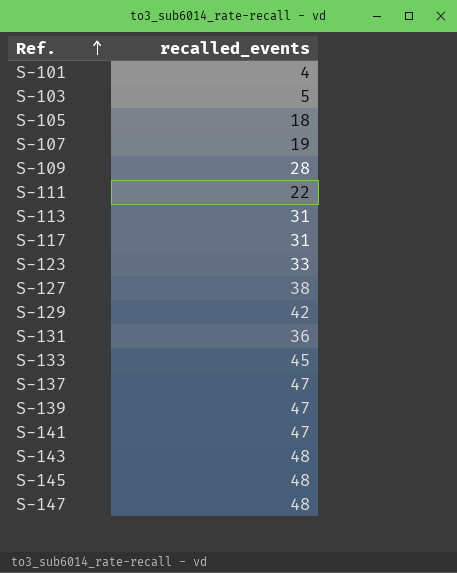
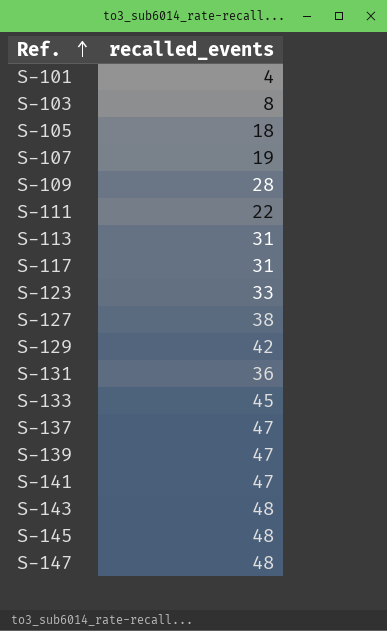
S-103 | recalled_events: 5 -> 8

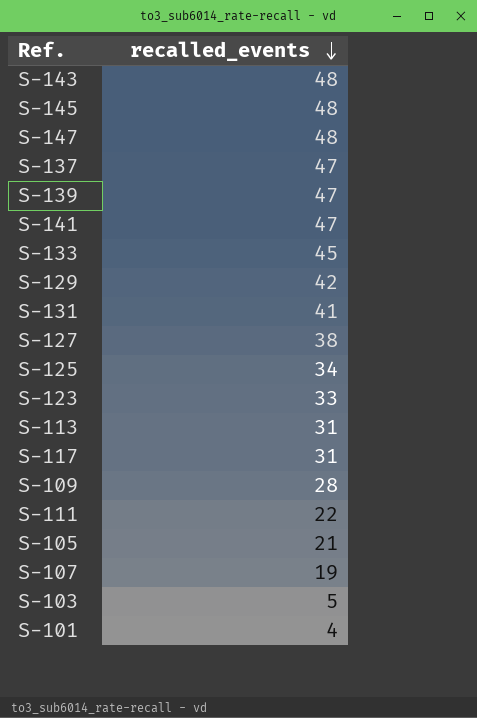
row order: Ref. ascending -> recalled_events descending
S-131 | recalled_events: 36 -> 41
row S-125: none -> 34
S-105 | recalled_events: 18 -> 21
S-103 | recalled_events: 8 -> 5

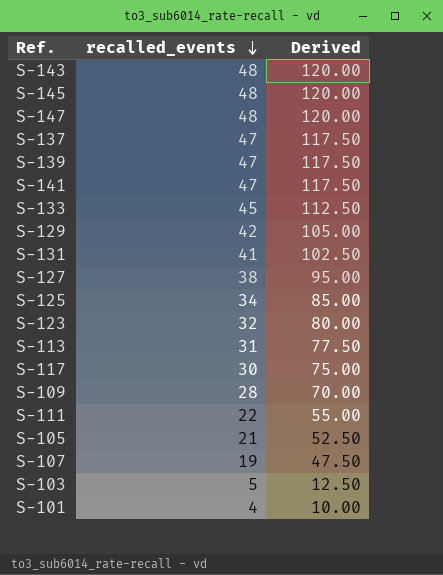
column Derived | formula: none -> [recalled_events] * 2.5
S-123 | recalled_events: 33 -> 32
S-117 | recalled_events: 31 -> 30

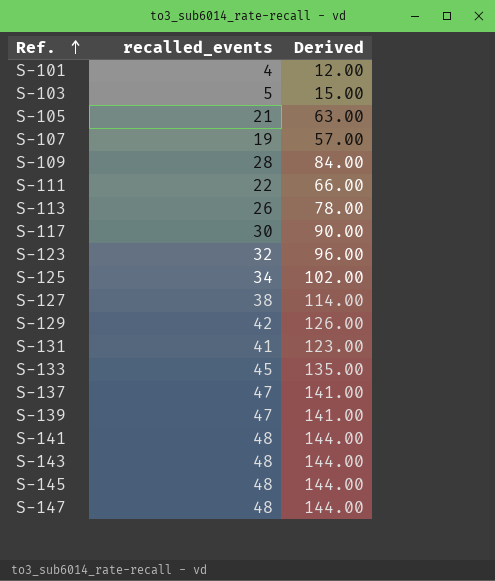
row order: recalled_events descending -> Ref. ascending
column Derived | formula: [recalled_events] * 2.5 -> [recalled_events] * 3
S-113 | recalled_events: 31 -> 26
S-141 | recalled_events: 47 -> 48

